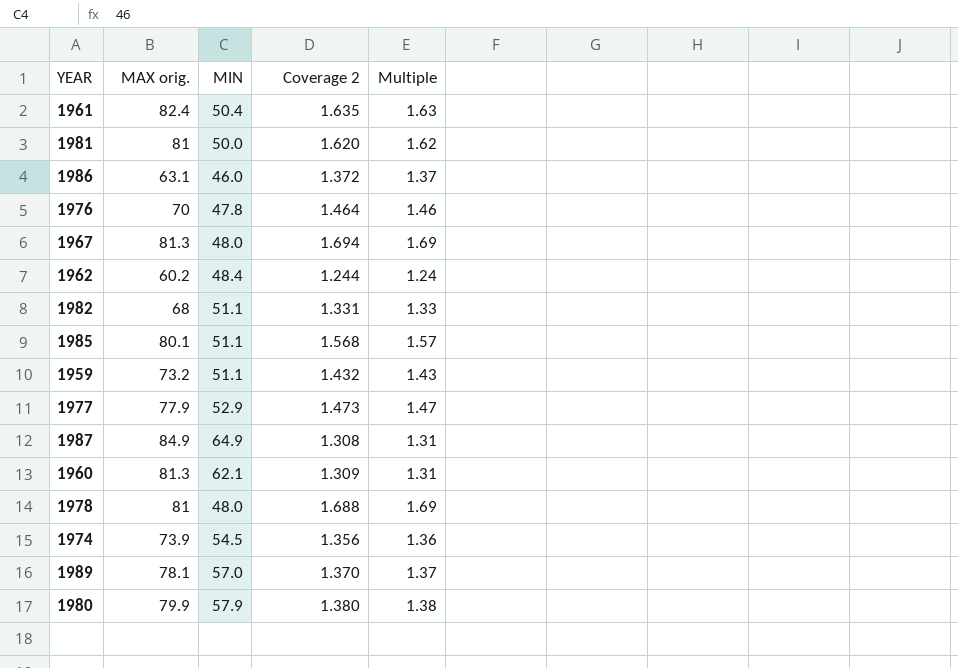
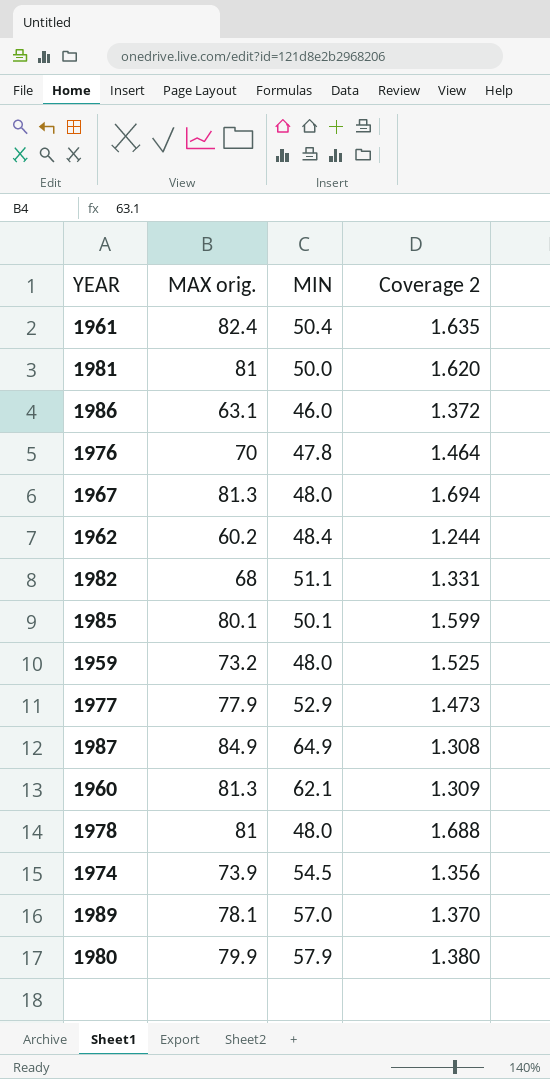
column Multiple | formula: [MAX orig.] / [MIN] -> none
1985 | MIN: 51.1 -> 50.1
1985 | Coverage 2: 1.568 -> 1.599
1959 | MIN: 51.1 -> 48.0
1959 | Coverage 2: 1.432 -> 1.525

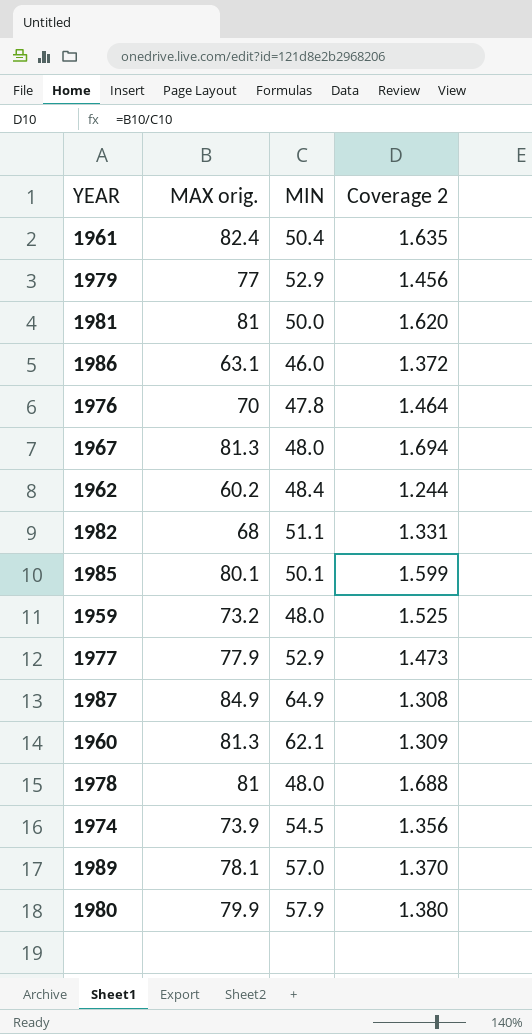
row 1979: none -> 77 | 52.9 | 1.456

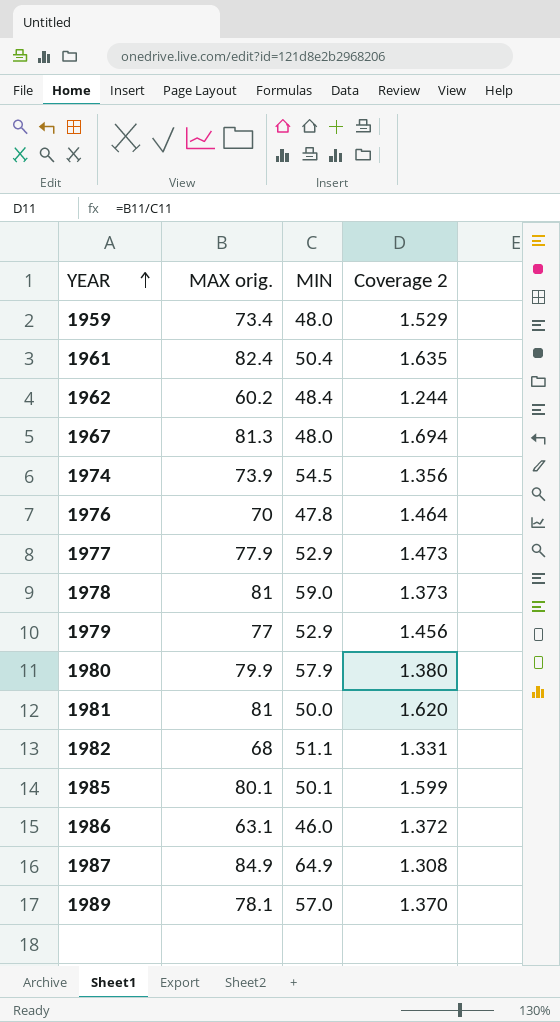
row order: none -> YEAR ascending
row 1960: 81.3 | 62.1 | 1.309 -> none
1959 | MAX orig.: 73.2 -> 73.4
1959 | Coverage 2: 1.525 -> 1.529
1978 | MIN: 48.0 -> 59.0
1978 | Coverage 2: 1.688 -> 1.373

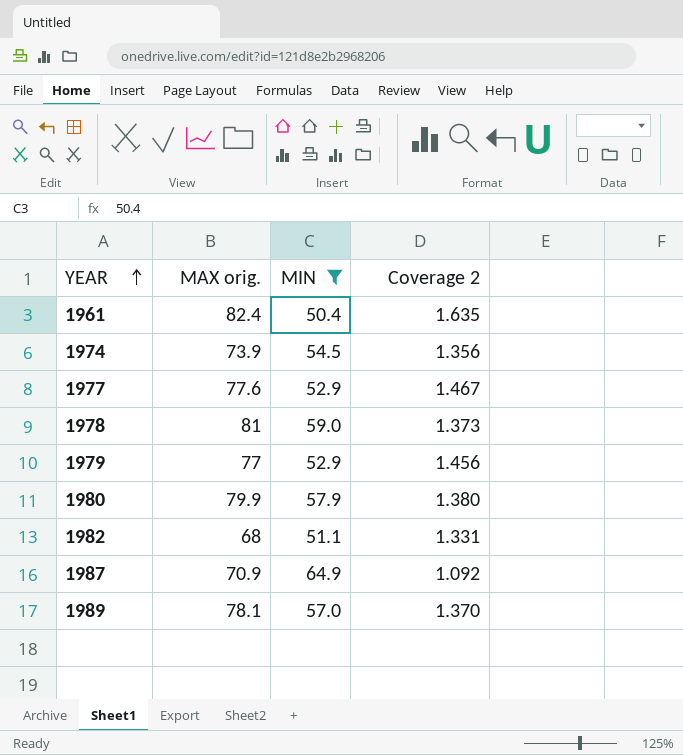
filter: none -> MIN >= 50.4
1977 | MAX orig.: 77.9 -> 77.6
1977 | Coverage 2: 1.473 -> 1.467
1987 | MAX orig.: 84.9 -> 70.9
1987 | Coverage 2: 1.308 -> 1.092

